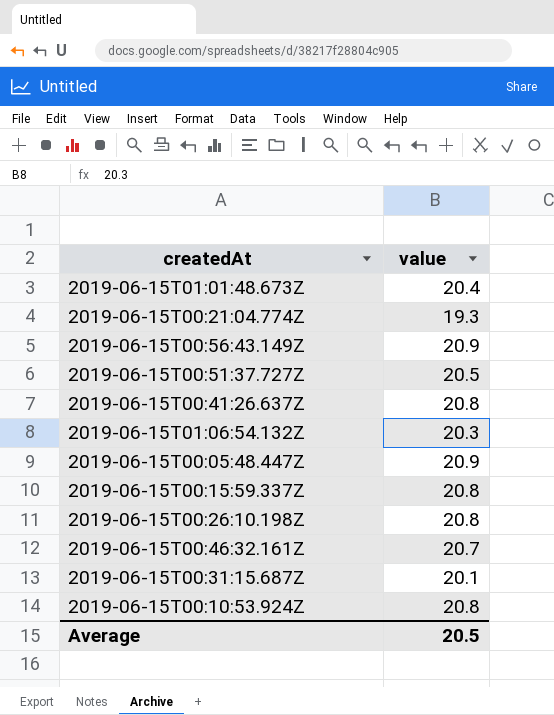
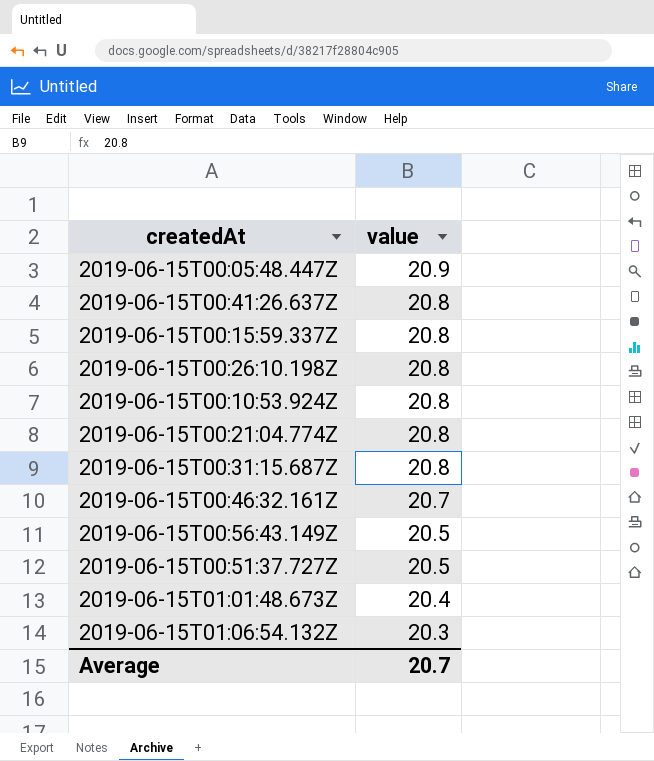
row order: none -> value descending
2019-06-15T00:21:04.774Z | value: 19.3 -> 20.8
2019-06-15T00:31:15.687Z | value: 20.1 -> 20.8
2019-06-15T00:56:43.149Z | value: 20.9 -> 20.5
Average | value: 20.5 -> 20.7

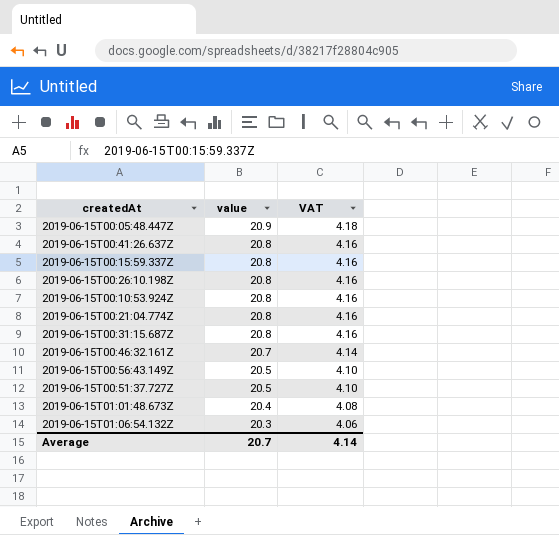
column VAT | formula: none -> [value] * 0.2

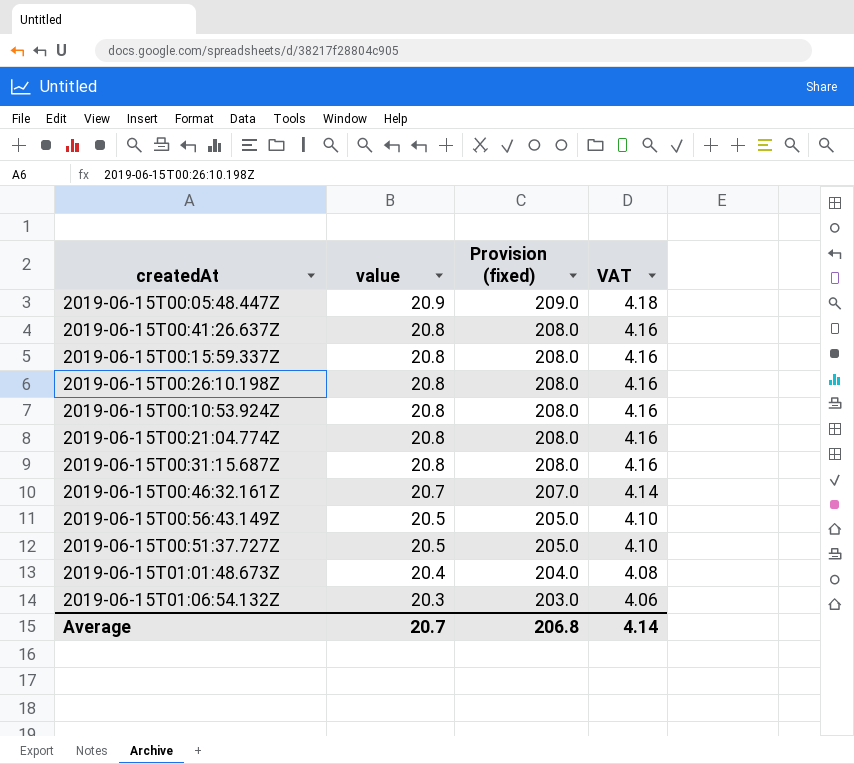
column Provision (fixed) | formula: none -> [value] * 10

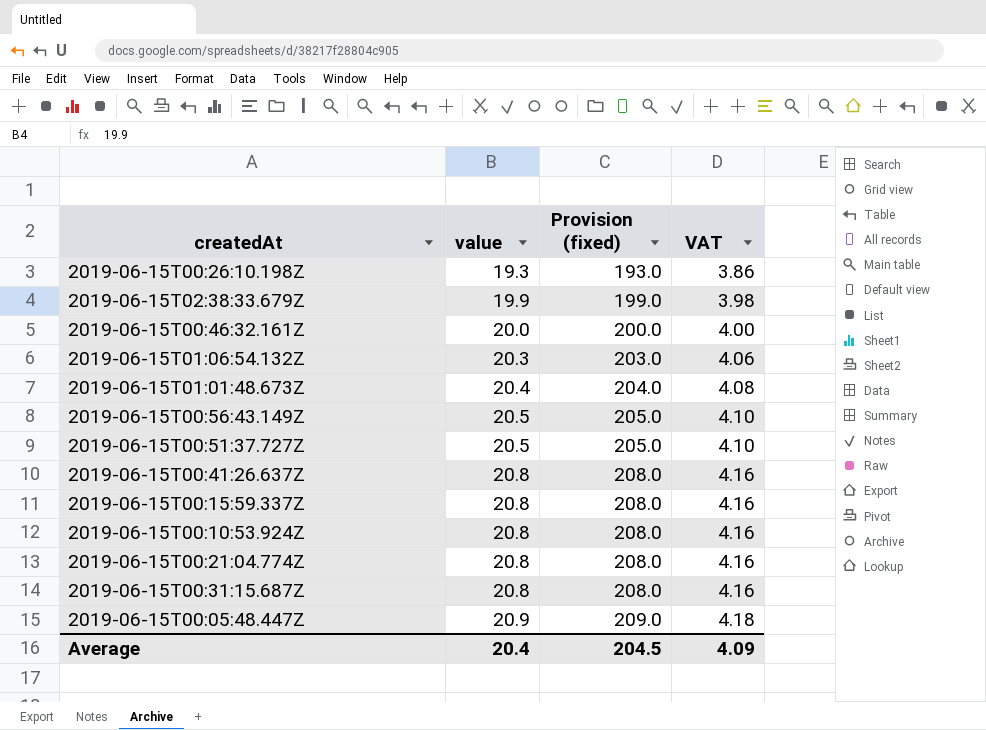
row order: value descending -> value ascending
2019-06-15T00:26:10.198Z | value: 20.8 -> 19.3
2019-06-15T00:26:10.198Z | Provision (fixed): 208.0 -> 193.0
2019-06-15T00:26:10.198Z | VAT: 4.16 -> 3.86
row 2019-06-15T02:38:33.679Z: none -> 19.9 | 199.0 | 3.98
2019-06-15T00:46:32.161Z | value: 20.7 -> 20.0
2019-06-15T00:46:32.161Z | Provision (fixed): 207.0 -> 200.0
2019-06-15T00:46:32.161Z | VAT: 4.14 -> 4.00
Average | value: 20.7 -> 20.4
Average | Provision (fixed): 206.8 -> 204.5
Average | VAT: 4.14 -> 4.09

